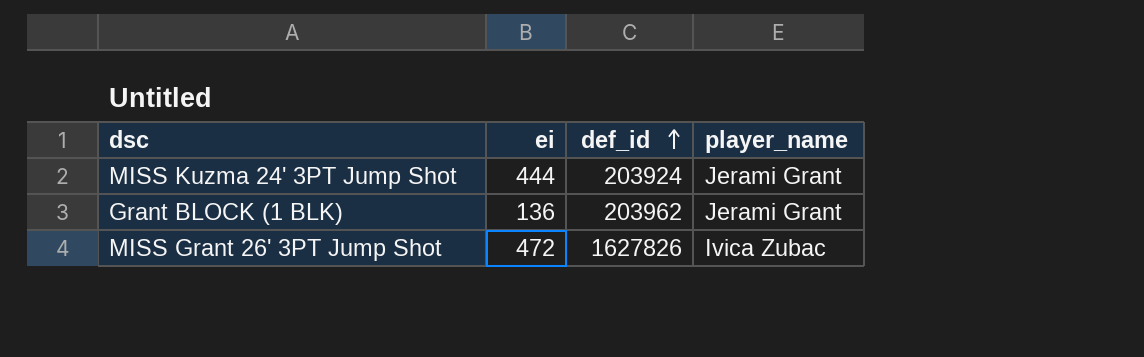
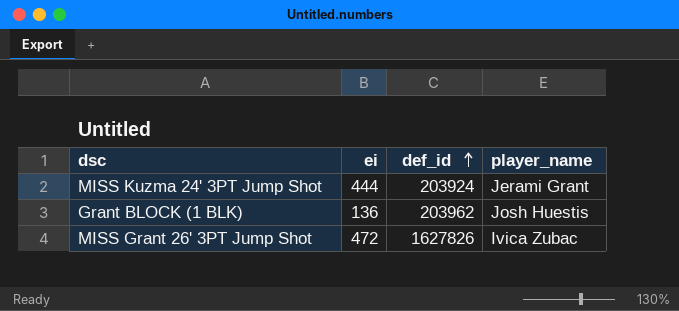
Grant BLOCK (1 BLK) | player_name: Jerami Grant -> Josh Huestis

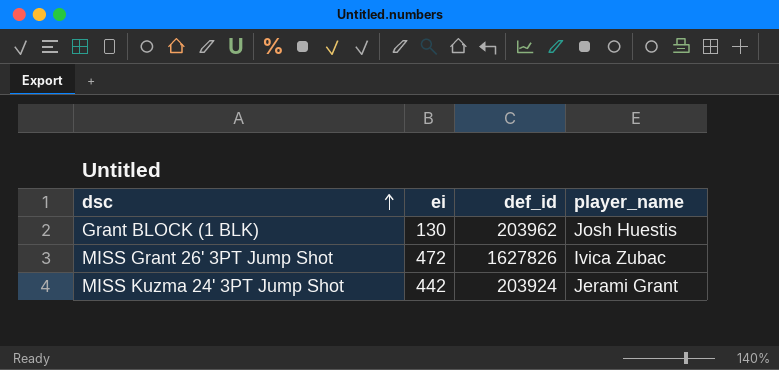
row order: def_id ascending -> dsc ascending
Grant BLOCK (1 BLK) | ei: 136 -> 130
MISS Kuzma 24' 3PT Jump Shot | ei: 444 -> 442

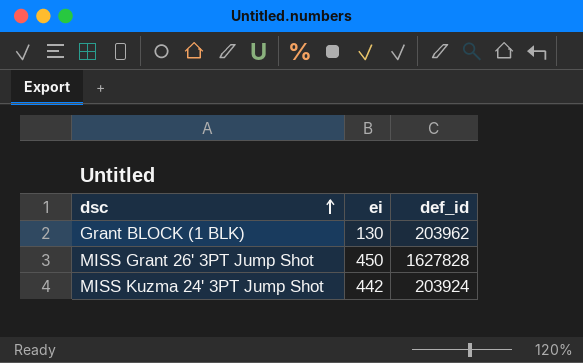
column player_name | position: 4 -> none
MISS Grant 26' 3PT Jump Shot | ei: 472 -> 450
MISS Grant 26' 3PT Jump Shot | def_id: 1627826 -> 1627828

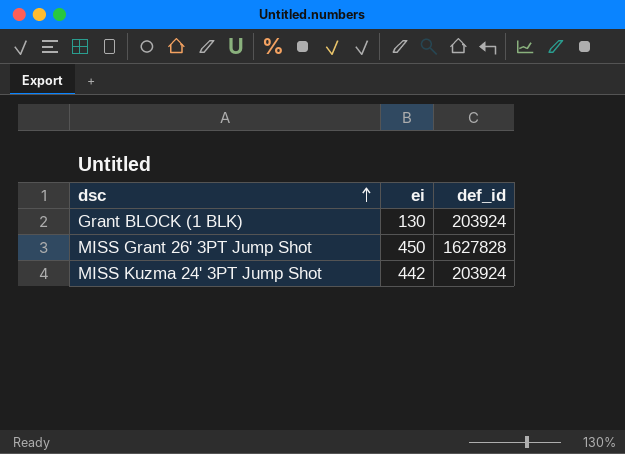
Grant BLOCK (1 BLK) | def_id: 203962 -> 203924

